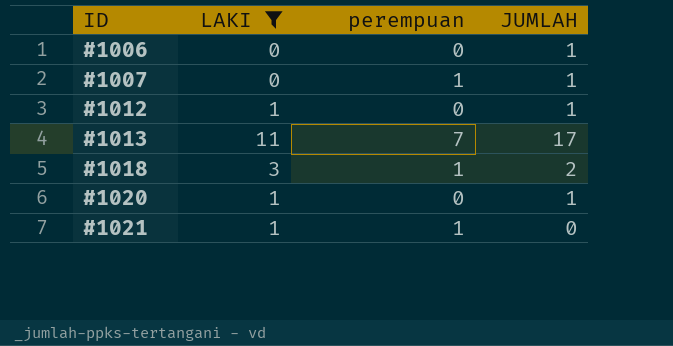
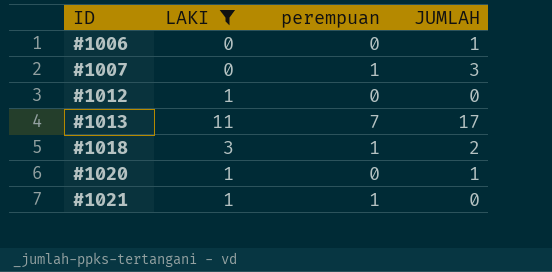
#1007 | JUMLAH: 1 -> 3
#1012 | JUMLAH: 1 -> 0

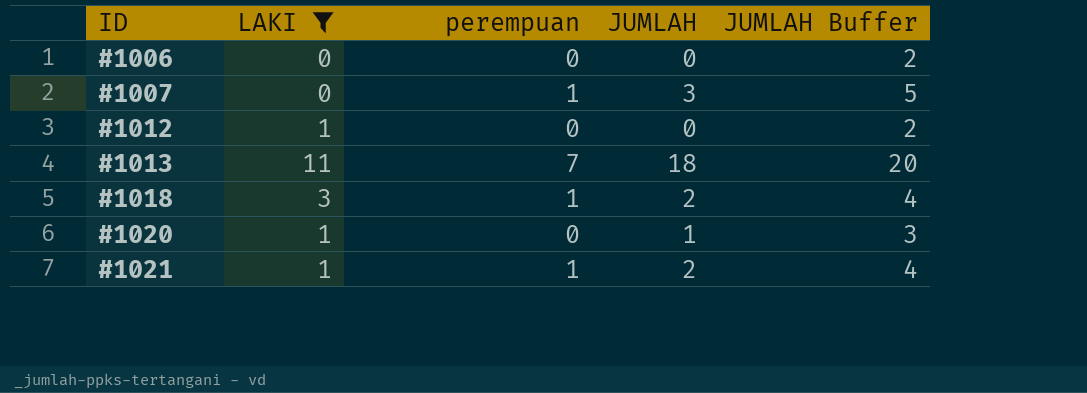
column JUMLAH Buffer | formula: none -> [JUMLAH] + 2
#1006 | JUMLAH: 1 -> 0
#1013 | JUMLAH: 17 -> 18
#1021 | JUMLAH: 0 -> 2

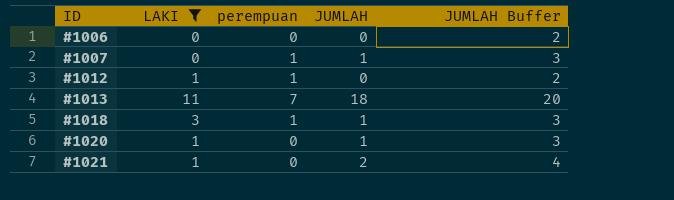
#1007 | JUMLAH: 3 -> 1
#1007 | JUMLAH Buffer: 5 -> 3
#1012 | perempuan: 0 -> 1
#1018 | JUMLAH: 2 -> 1
#1018 | JUMLAH Buffer: 4 -> 3
#1021 | perempuan: 1 -> 0

